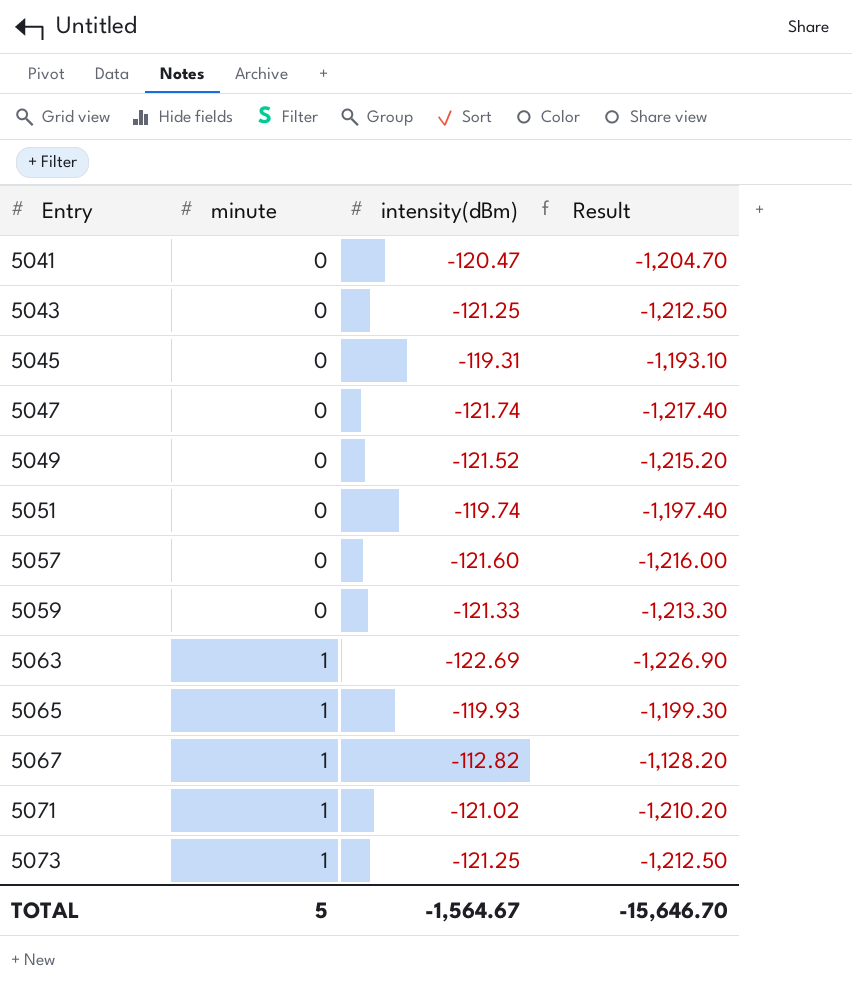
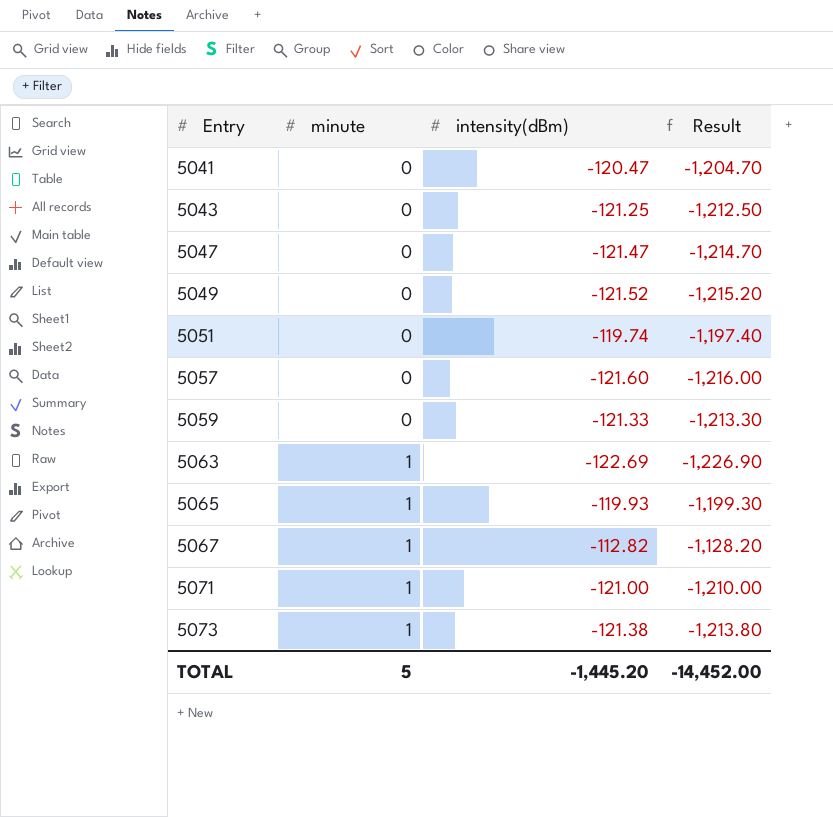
row 5045: 0 | -119.31 | -1,193.10 -> none
5047 | intensity(dBm): -121.74 -> -121.47
5047 | Result: -1,217.40 -> -1,214.70
5071 | intensity(dBm): -121.02 -> -121.00
5071 | Result: -1,210.20 -> -1,210.00
5073 | intensity(dBm): -121.25 -> -121.38
5073 | Result: -1,212.50 -> -1,213.80
TOTAL | intensity(dBm): -1,564.67 -> -1,445.20
TOTAL | Result: -15,646.70 -> -14,452.00

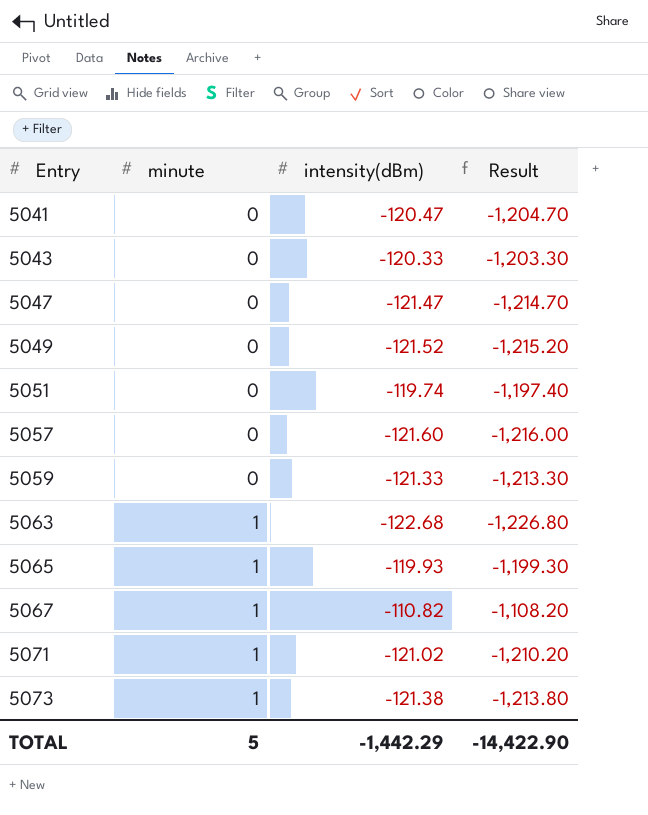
5043 | intensity(dBm): -121.25 -> -120.33
5043 | Result: -1,212.50 -> -1,203.30
5063 | intensity(dBm): -122.69 -> -122.68
5063 | Result: -1,226.90 -> -1,226.80
5067 | intensity(dBm): -112.82 -> -110.82
5067 | Result: -1,128.20 -> -1,108.20
5071 | intensity(dBm): -121.00 -> -121.02
5071 | Result: -1,210.00 -> -1,210.20
TOTAL | intensity(dBm): -1,445.20 -> -1,442.29
TOTAL | Result: -14,452.00 -> -14,422.90

